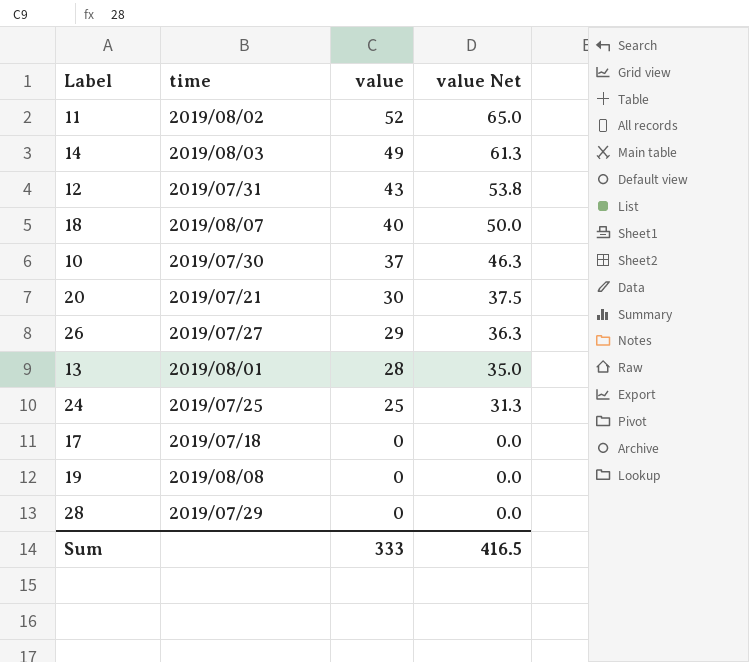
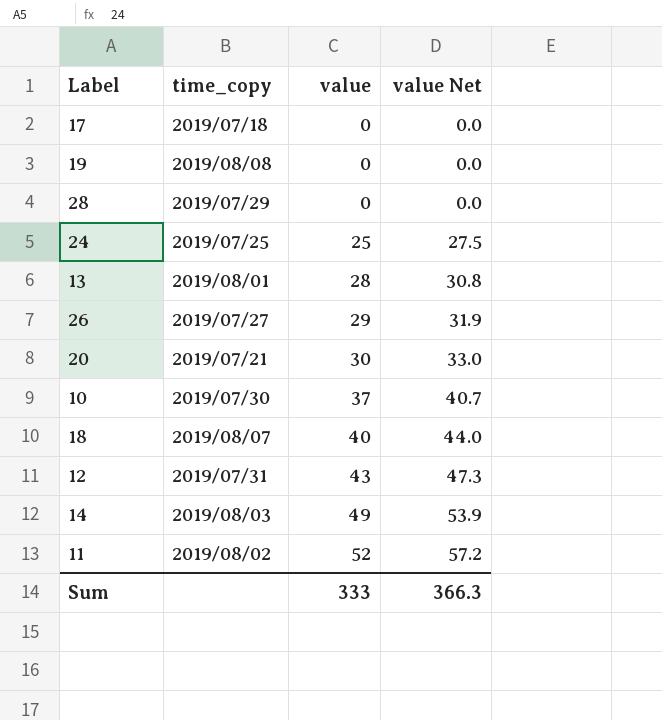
row order: value descending -> value ascending
column name: time -> time_copy
column value Net | formula: [value] * 1.25 -> [value] * 1.1
Sum | value Net: 416.5 -> 366.3

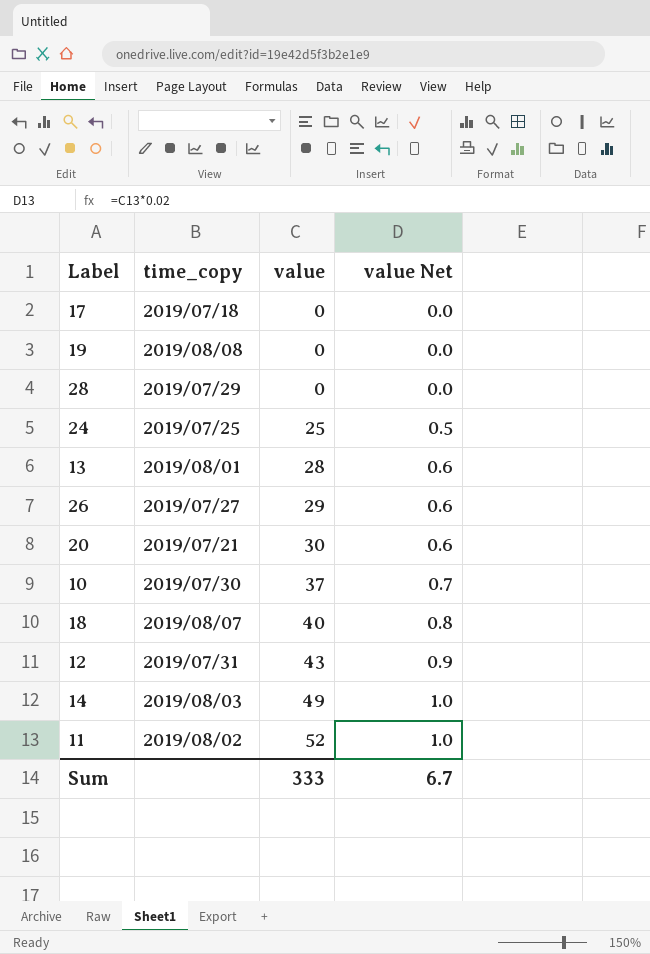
column value Net | formula: [value] * 1.1 -> [value] * 0.02
Sum | value Net: 366.3 -> 6.7

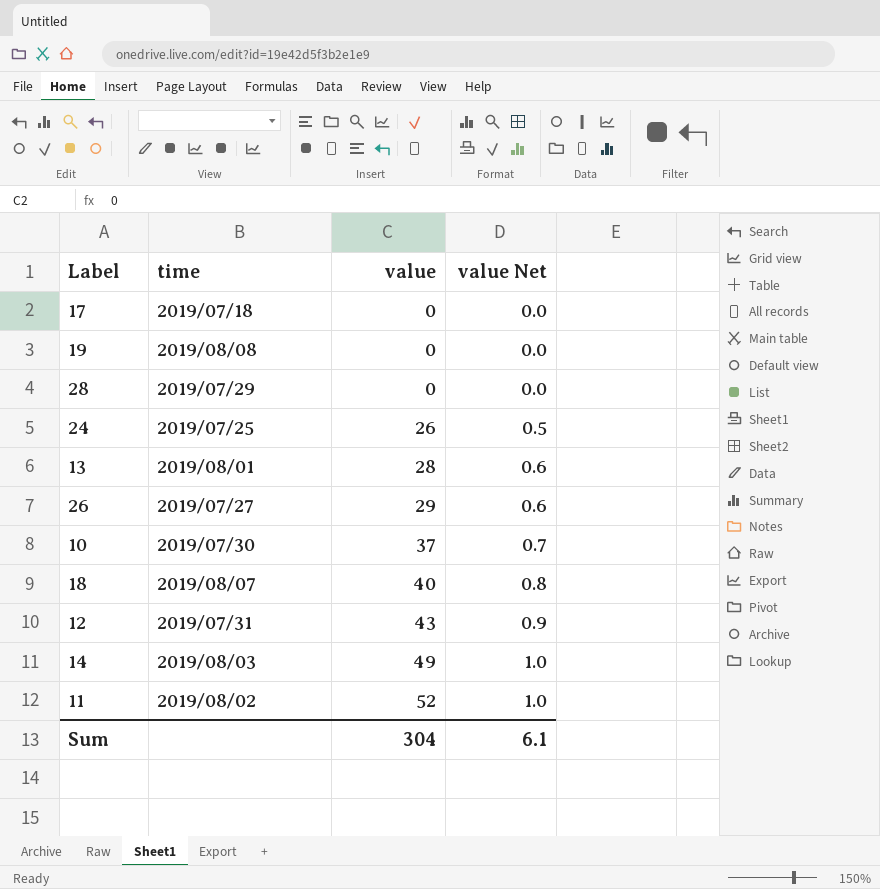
column name: time_copy -> time
row 20: 2019/07/21 | 30 | 0.6 -> none
24 | value: 25 -> 26
Sum | value: 333 -> 304
Sum | value Net: 6.7 -> 6.1

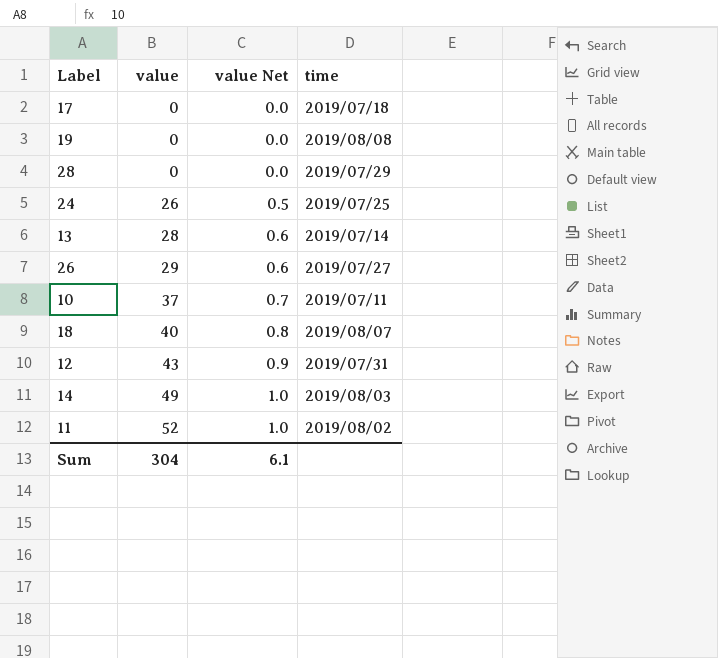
column time | position: 2 -> 4
13 | time: 2019/08/01 -> 2019/07/14
10 | time: 2019/07/30 -> 2019/07/11

